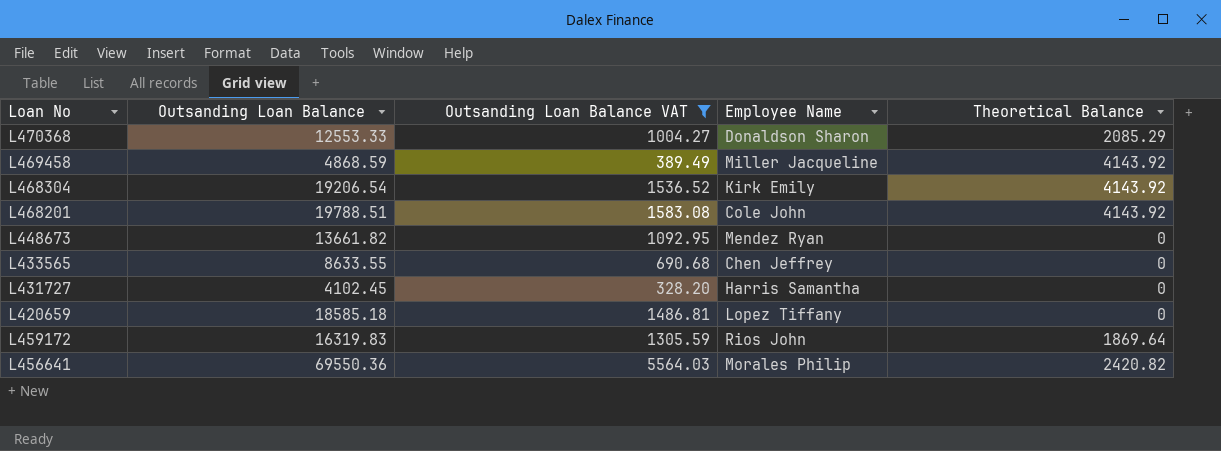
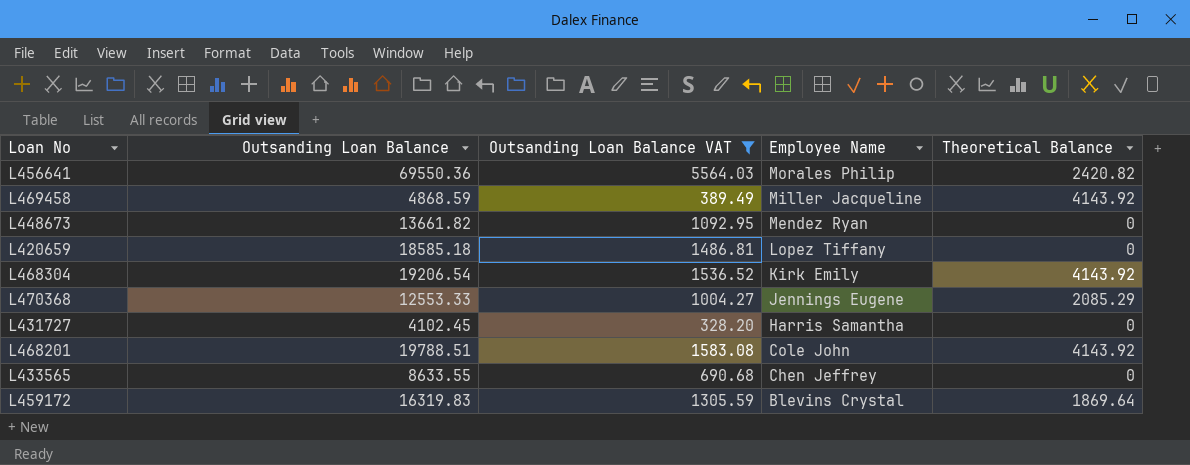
row order: none -> Employee Name descending
L470368 | Employee Name: Donaldson Sharon -> Jennings Eugene
L459172 | Employee Name: Rios John -> Blevins Crystal

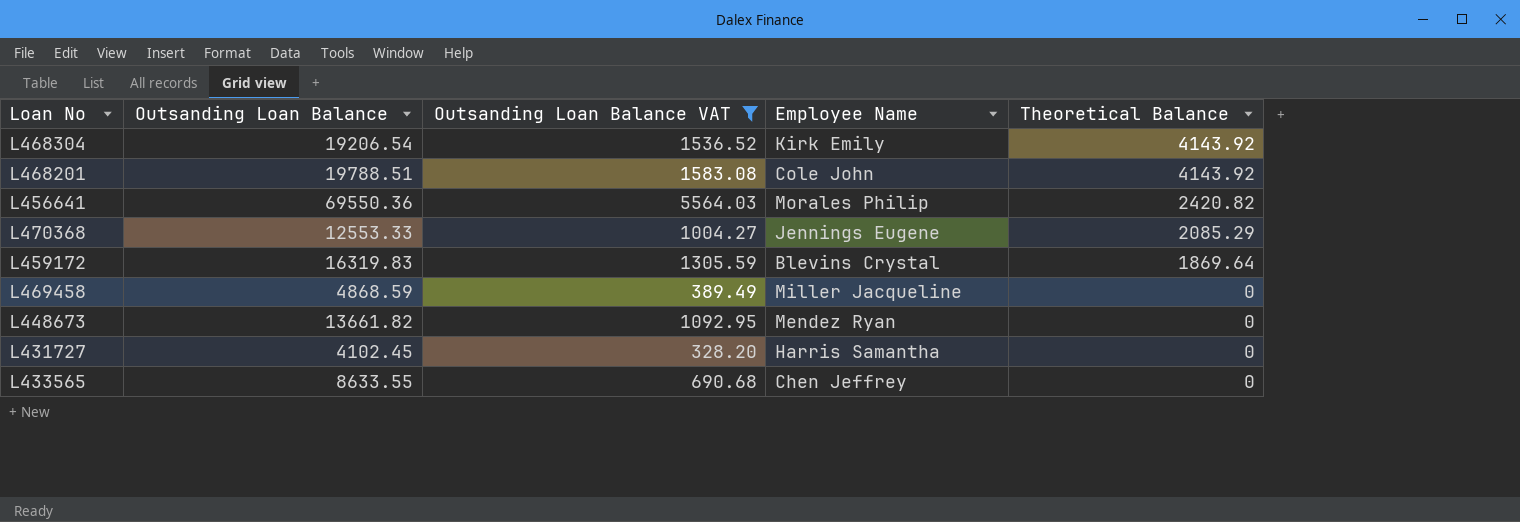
row order: Employee Name descending -> Theoretical Balance descending
row L420659: 18585.18 | 1486.81 | Lopez Tiffany | 0 -> none
L469458 | Theoretical Balance: 4143.92 -> 0

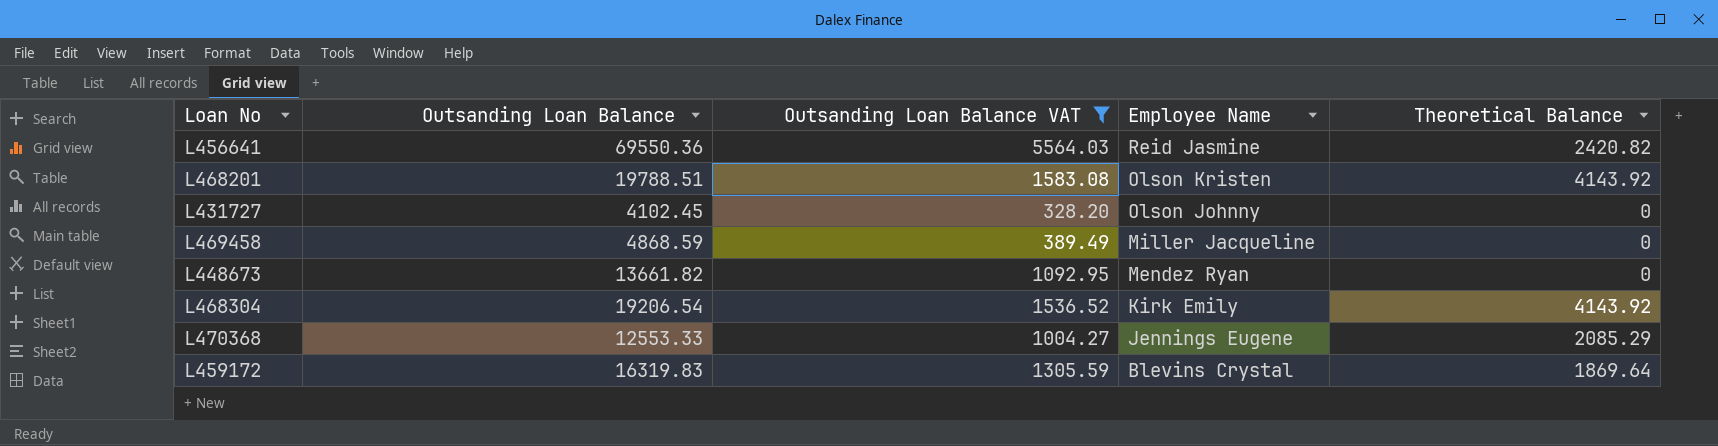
row order: Theoretical Balance descending -> Employee Name descending
row L433565: 8633.55 | 690.68 | Chen Jeffrey | 0 -> none
L456641 | Employee Name: Morales Philip -> Reid Jasmine
L468201 | Employee Name: Cole John -> Olson Kristen
L431727 | Employee Name: Harris Samantha -> Olson Johnny

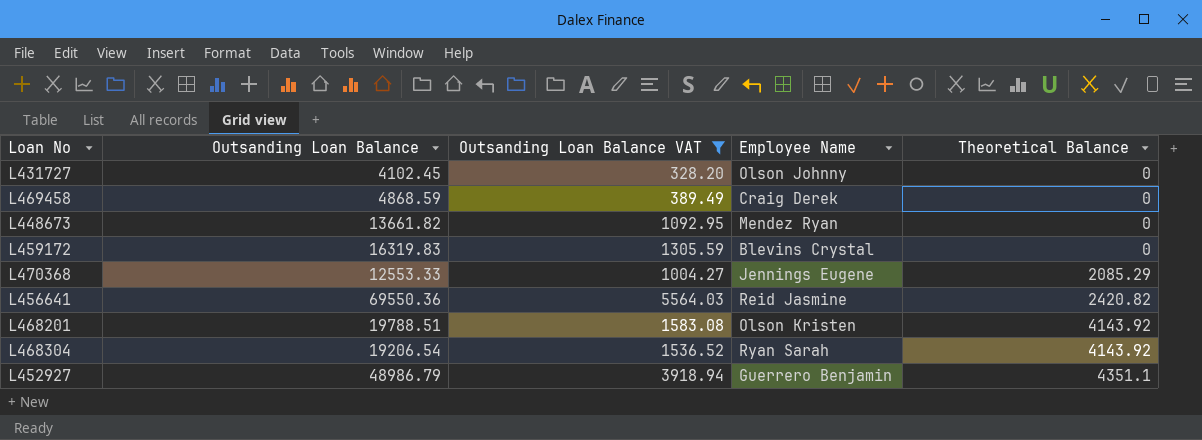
row order: Employee Name descending -> Theoretical Balance ascending
L469458 | Employee Name: Miller Jacqueline -> Craig Derek
L459172 | Theoretical Balance: 1869.64 -> 0
L468304 | Employee Name: Kirk Emily -> Ryan Sarah
row L452927: none -> 48986.79 | 3918.94 | Guerrero Benjamin | 4351.1

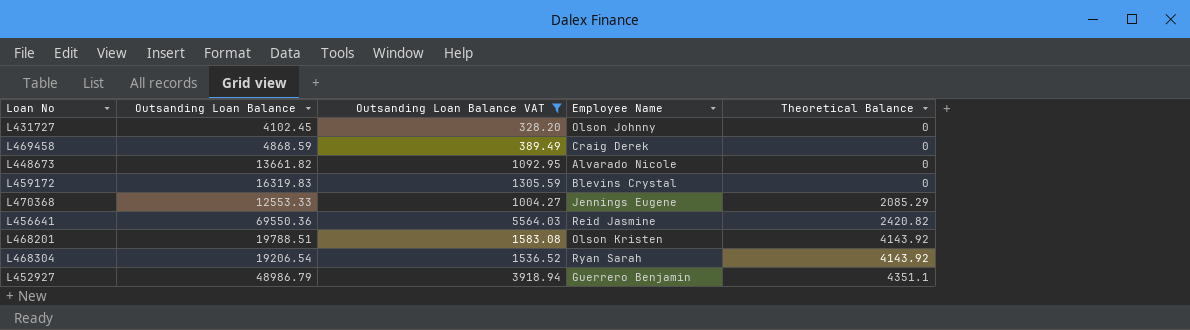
L448673 | Employee Name: Mendez Ryan -> Alvarado Nicole

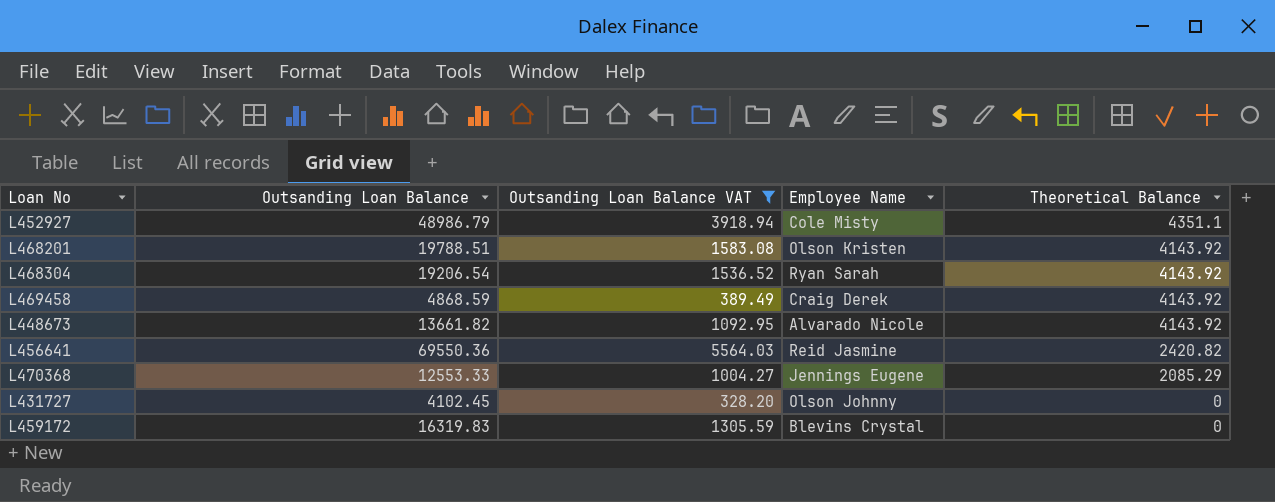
row order: Theoretical Balance ascending -> Theoretical Balance descending
L452927 | Employee Name: Guerrero Benjamin -> Cole Misty
L469458 | Theoretical Balance: 0 -> 4143.92
L448673 | Theoretical Balance: 0 -> 4143.92

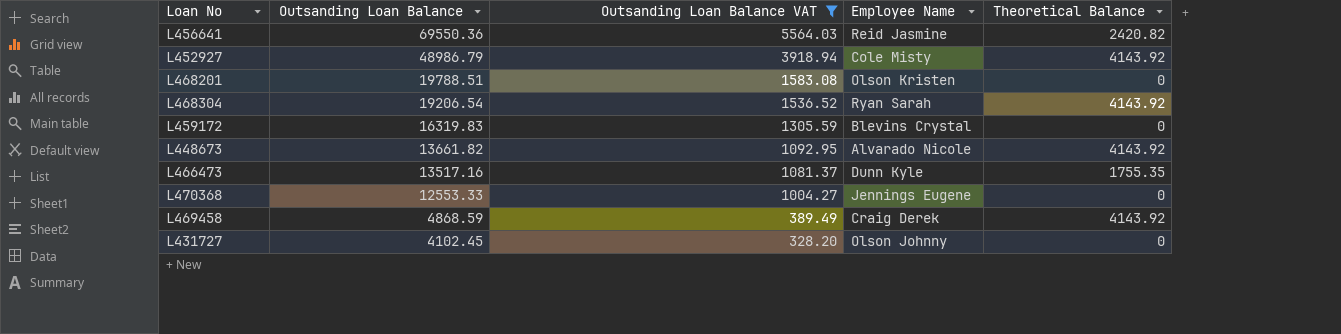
row order: Theoretical Balance descending -> Outsanding Loan Balance descending
L452927 | Theoretical Balance: 4351.1 -> 4143.92
L468201 | Theoretical Balance: 4143.92 -> 0
row L466473: none -> 13517.16 | 1081.37 | Dunn Kyle | 1755.35
L470368 | Theoretical Balance: 2085.29 -> 0

